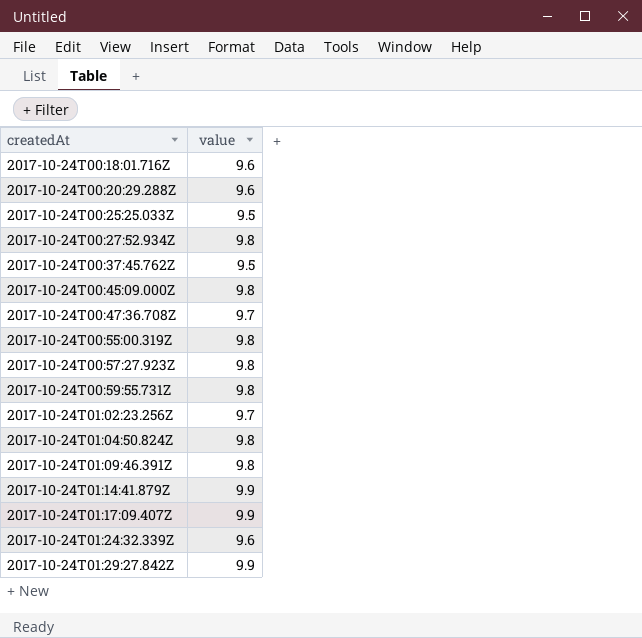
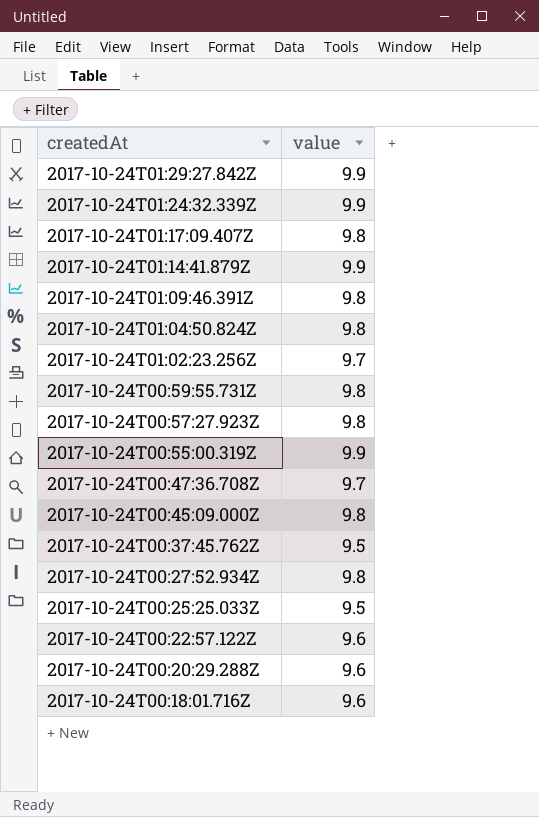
row order: createdAt ascending -> createdAt descending
2017-10-24T01:24:32.339Z | value: 9.6 -> 9.9
2017-10-24T01:17:09.407Z | value: 9.9 -> 9.8
2017-10-24T00:55:00.319Z | value: 9.8 -> 9.9
row 2017-10-24T00:22:57.122Z: none -> 9.6

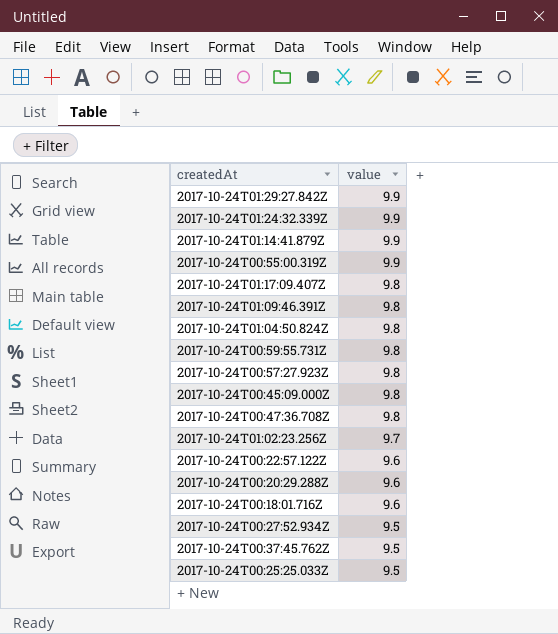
row order: createdAt descending -> value descending
2017-10-24T00:47:36.708Z | value: 9.7 -> 9.8
2017-10-24T00:27:52.934Z | value: 9.8 -> 9.5

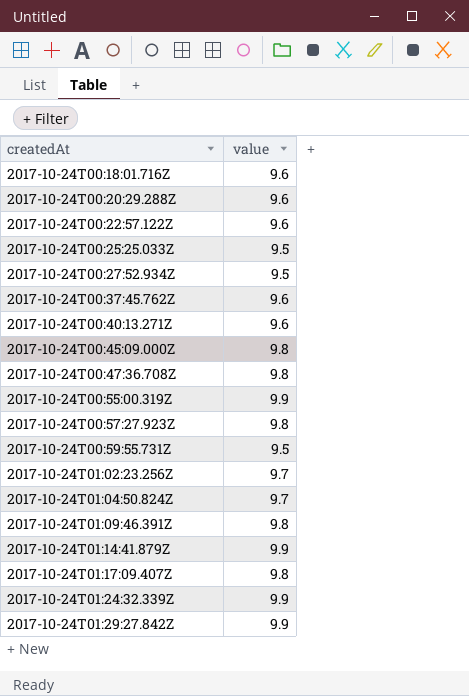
row order: value descending -> createdAt ascending
2017-10-24T00:37:45.762Z | value: 9.5 -> 9.6
row 2017-10-24T00:40:13.271Z: none -> 9.6
2017-10-24T00:59:55.731Z | value: 9.8 -> 9.5
2017-10-24T01:04:50.824Z | value: 9.8 -> 9.7

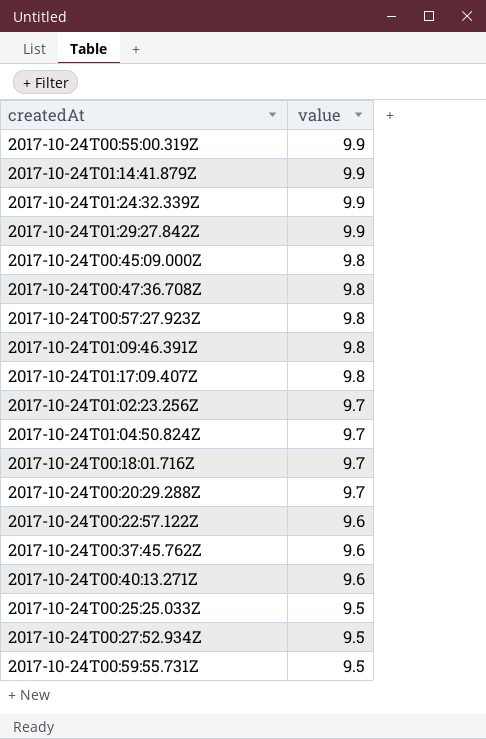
row order: createdAt ascending -> value descending
2017-10-24T00:18:01.716Z | value: 9.6 -> 9.7
2017-10-24T00:20:29.288Z | value: 9.6 -> 9.7

